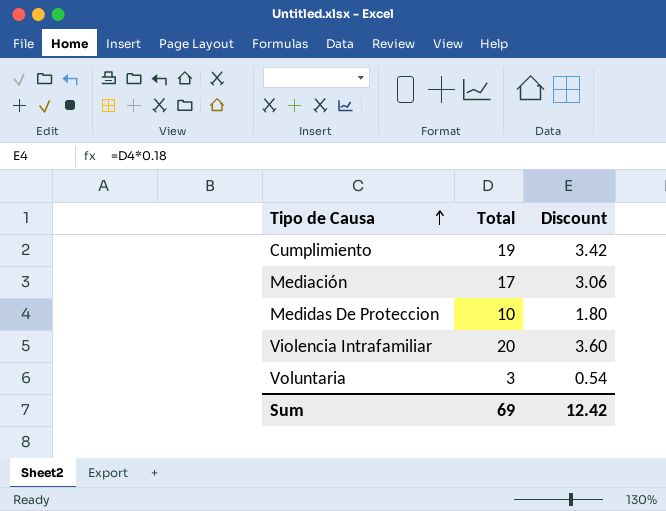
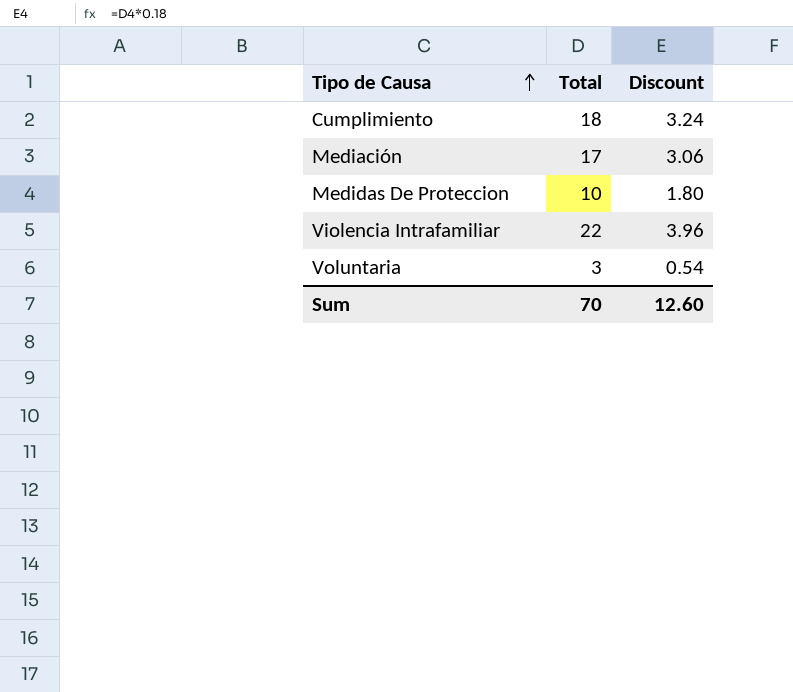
Cumplimiento | Total: 19 -> 18
Cumplimiento | Discount: 3.42 -> 3.24
Violencia Intrafamiliar | Total: 20 -> 22
Violencia Intrafamiliar | Discount: 3.60 -> 3.96
Sum | Total: 69 -> 70
Sum | Discount: 12.42 -> 12.60

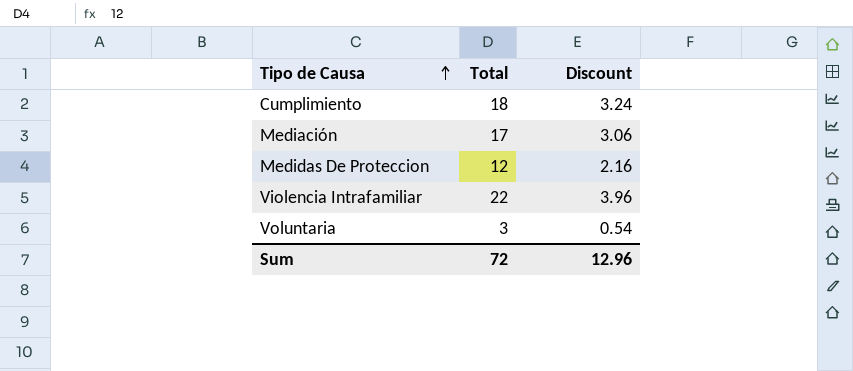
Medidas De Proteccion | Total: 10 -> 12
Medidas De Proteccion | Discount: 1.80 -> 2.16
Sum | Total: 70 -> 72
Sum | Discount: 12.60 -> 12.96

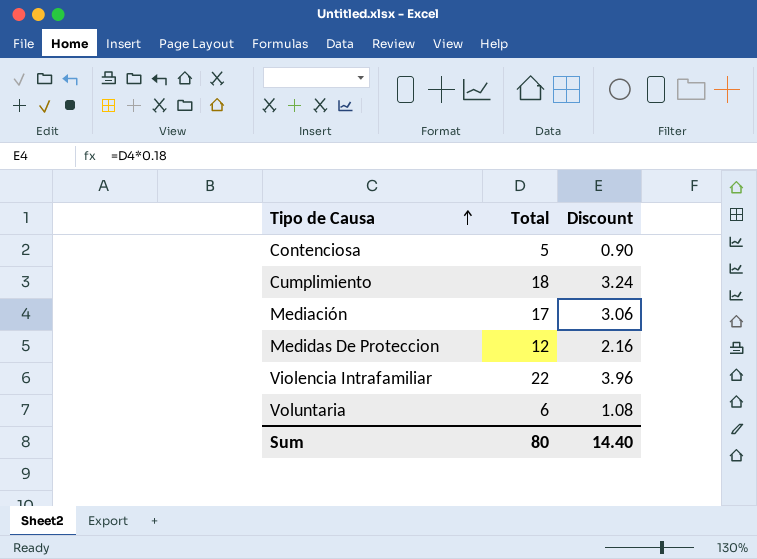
row Contenciosa: none -> 5 | 0.90
Voluntaria | Total: 3 -> 6
Voluntaria | Discount: 0.54 -> 1.08
Sum | Total: 72 -> 80
Sum | Discount: 12.96 -> 14.40

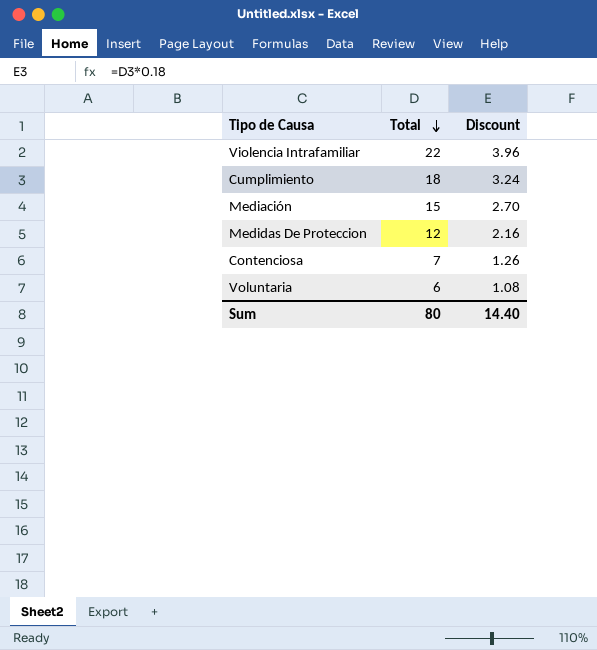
row order: Tipo de Causa ascending -> Total descending
Mediación | Total: 17 -> 15
Mediación | Discount: 3.06 -> 2.70
Contenciosa | Total: 5 -> 7
Contenciosa | Discount: 0.90 -> 1.26

